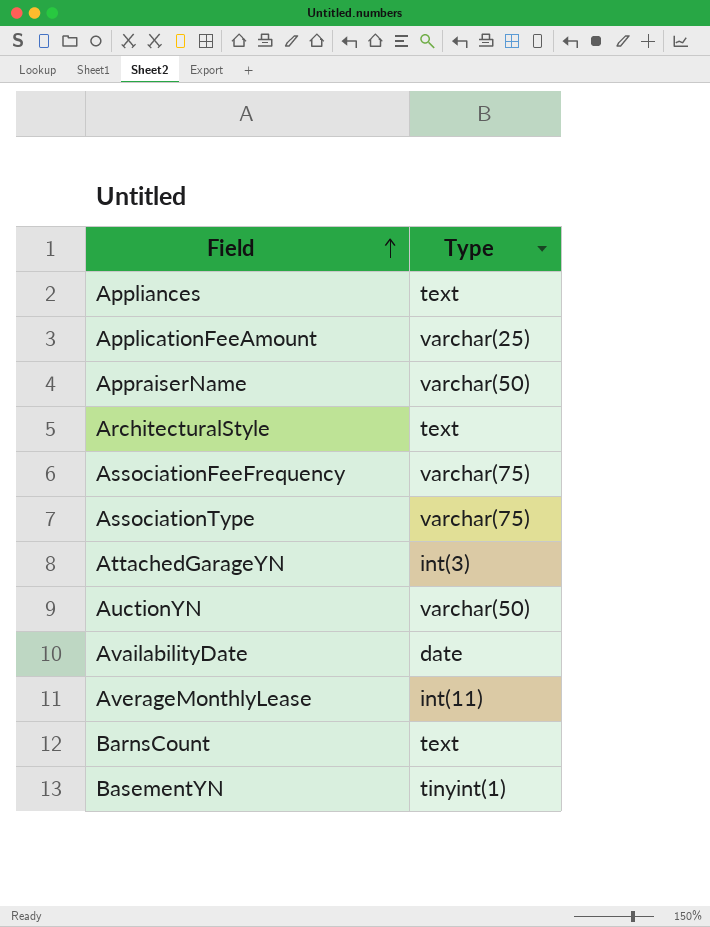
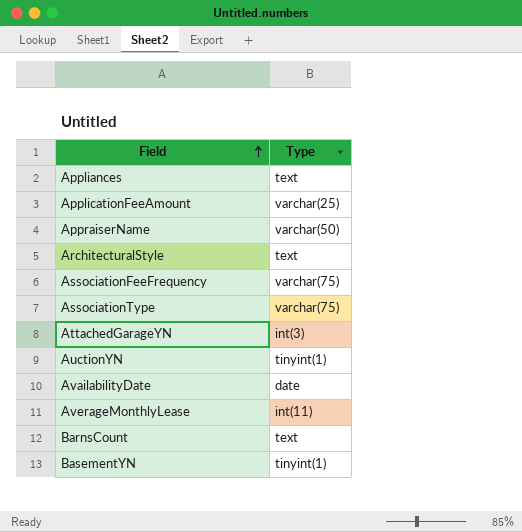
AuctionYN | Type: varchar(50) -> tinyint(1)

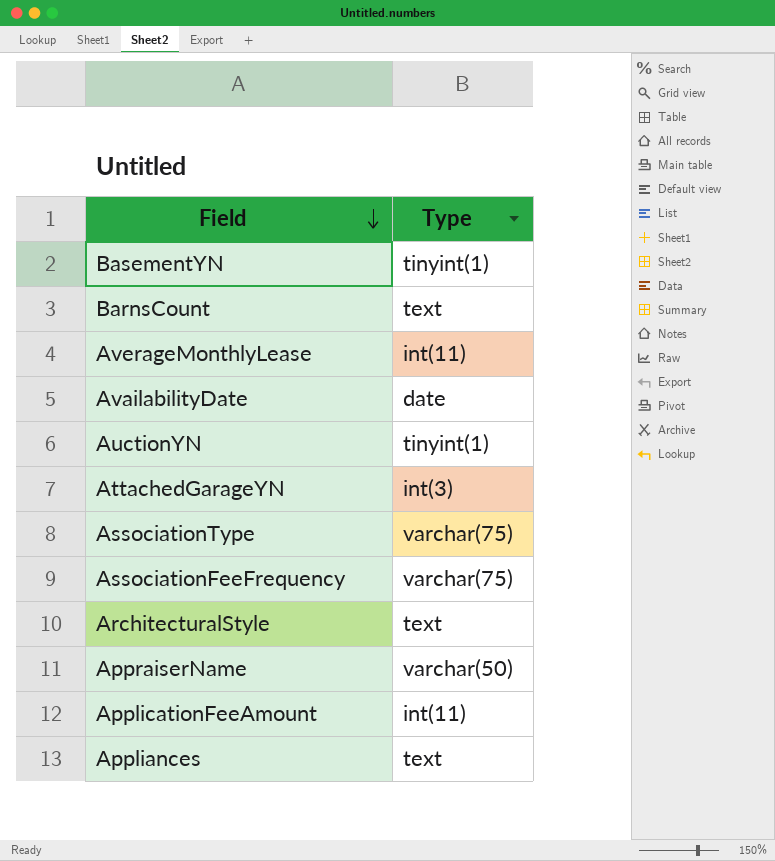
row order: Field ascending -> Field descending
ApplicationFeeAmount | Type: varchar(25) -> int(11)

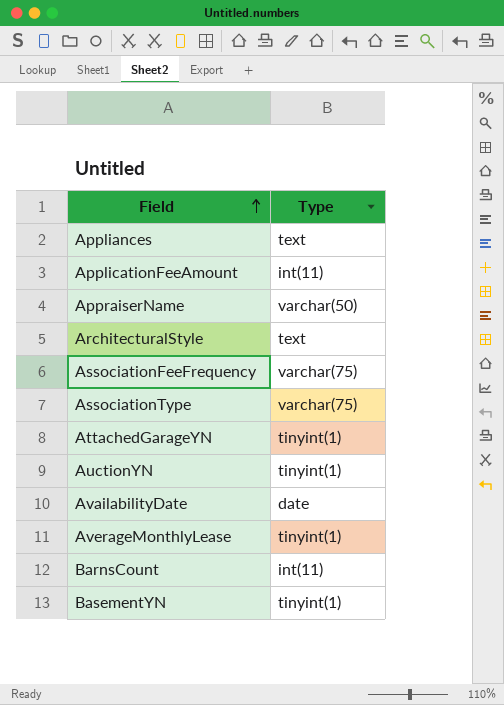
row order: Field descending -> Field ascending
AttachedGarageYN | Type: int(3) -> tinyint(1)
AverageMonthlyLease | Type: int(11) -> tinyint(1)
BarnsCount | Type: text -> int(11)

